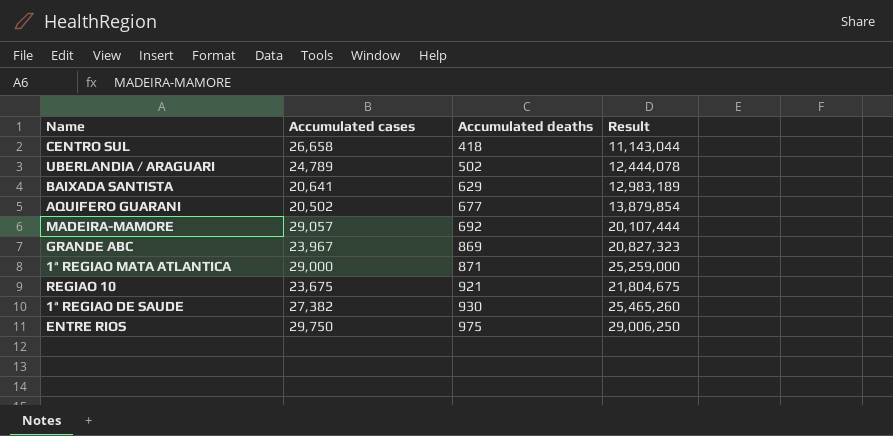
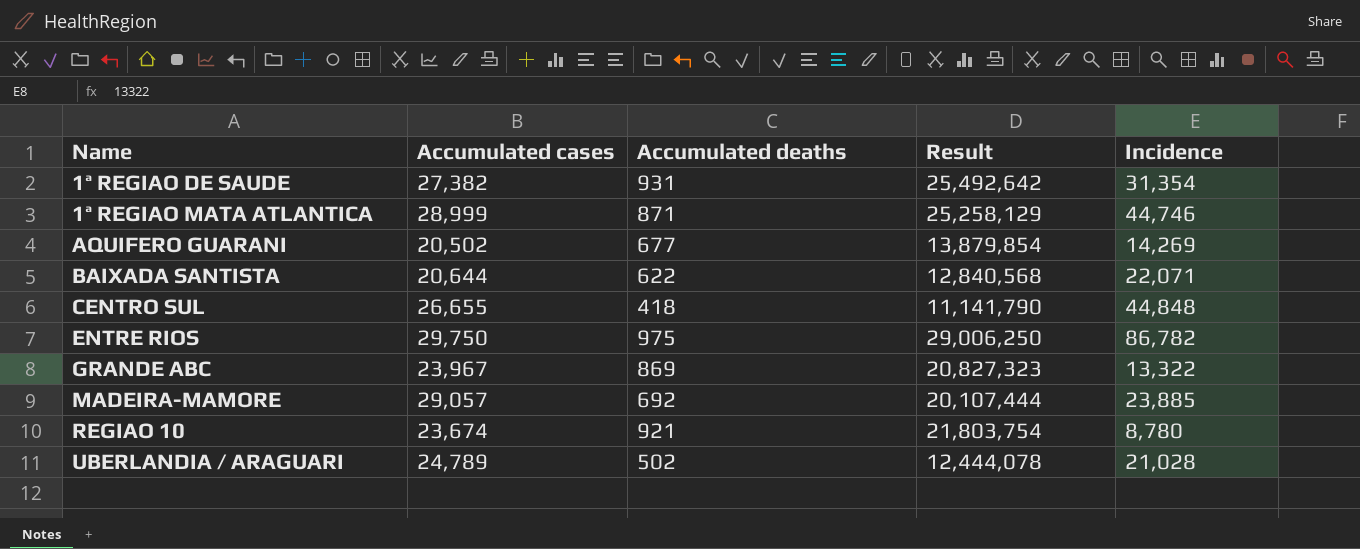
row order: Accumulated deaths ascending -> Name ascending
column Incidence | position: none -> 5
1ª REGIAO DE SAUDE | Accumulated deaths: 930 -> 931
1ª REGIAO DE SAUDE | Result: 25,465,260 -> 25,492,642
1ª REGIAO MATA ATLANTICA | Accumulated cases: 29,000 -> 28,999
1ª REGIAO MATA ATLANTICA | Result: 25,259,000 -> 25,258,129
BAIXADA SANTISTA | Accumulated cases: 20,641 -> 20,644
BAIXADA SANTISTA | Accumulated deaths: 629 -> 622
BAIXADA SANTISTA | Result: 12,983,189 -> 12,840,568
CENTRO SUL | Accumulated cases: 26,658 -> 26,655
CENTRO SUL | Result: 11,143,044 -> 11,141,790
REGIAO 10 | Accumulated cases: 23,675 -> 23,674
REGIAO 10 | Result: 21,804,675 -> 21,803,754

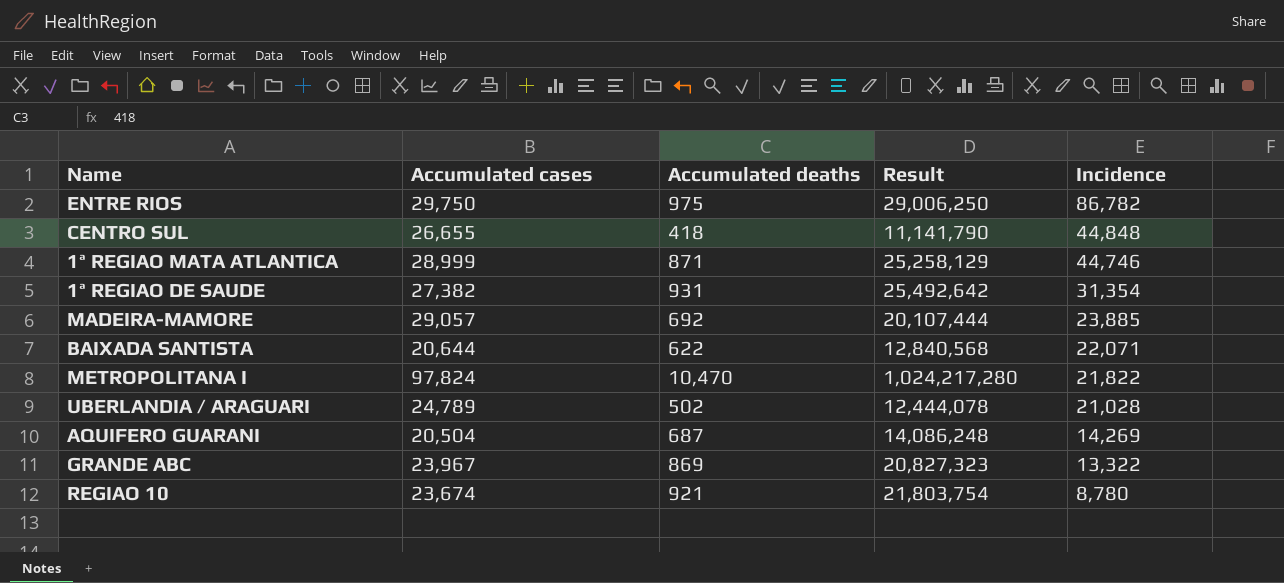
row order: Name ascending -> Incidence descending
row METROPOLITANA I: none -> 97,824 | 10,470 | 1,024,217,280 | 21,822
AQUIFERO GUARANI | Accumulated cases: 20,502 -> 20,504
AQUIFERO GUARANI | Accumulated deaths: 677 -> 687
AQUIFERO GUARANI | Result: 13,879,854 -> 14,086,248

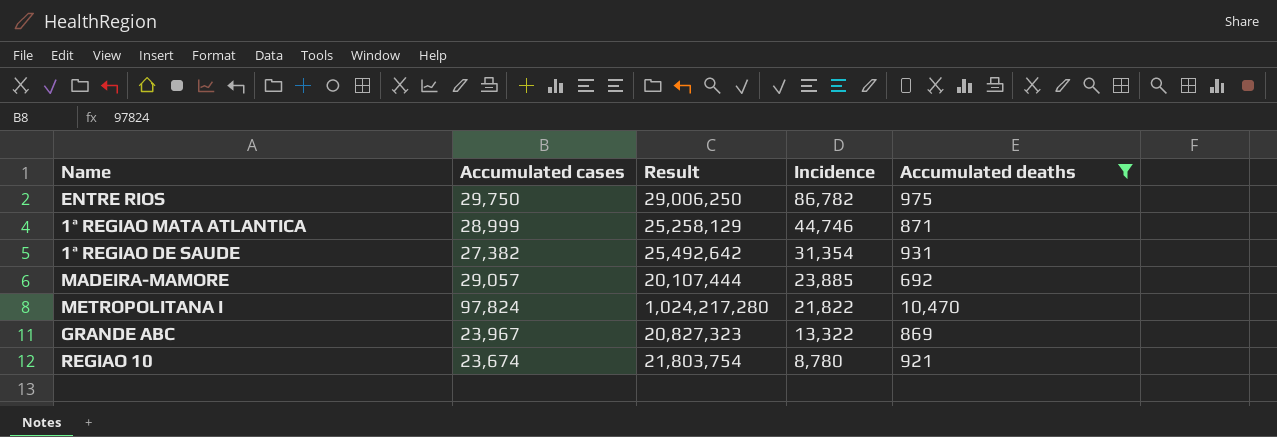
filter: none -> Accumulated deaths >= 692
column Accumulated deaths | position: 3 -> 5

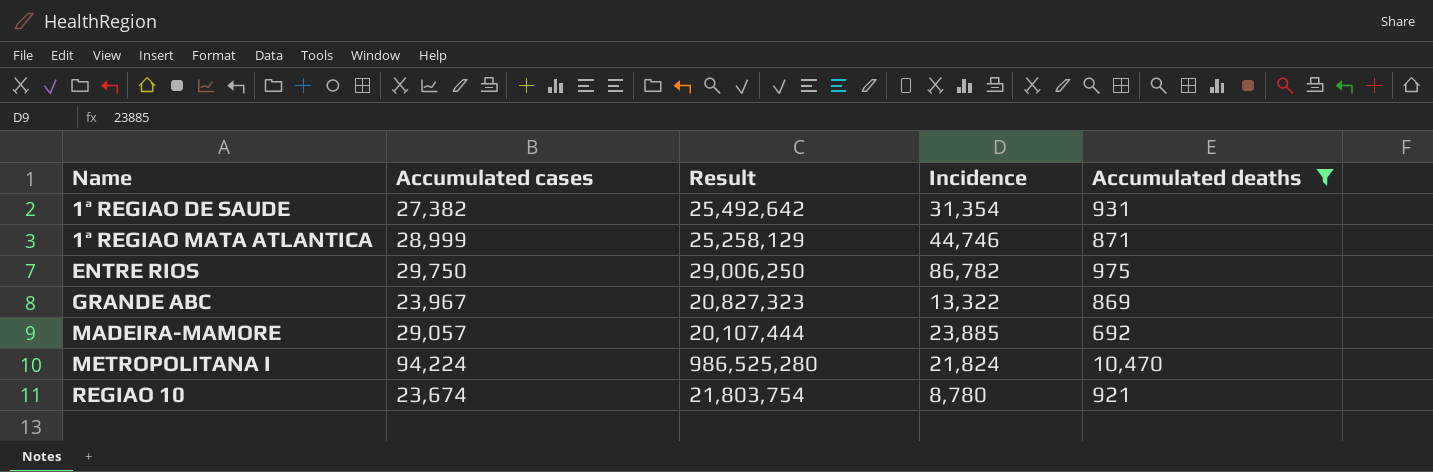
row order: Incidence descending -> Name ascending
METROPOLITANA I | Accumulated cases: 97,824 -> 94,224
METROPOLITANA I | Result: 1,024,217,280 -> 986,525,280
METROPOLITANA I | Incidence: 21,822 -> 21,824

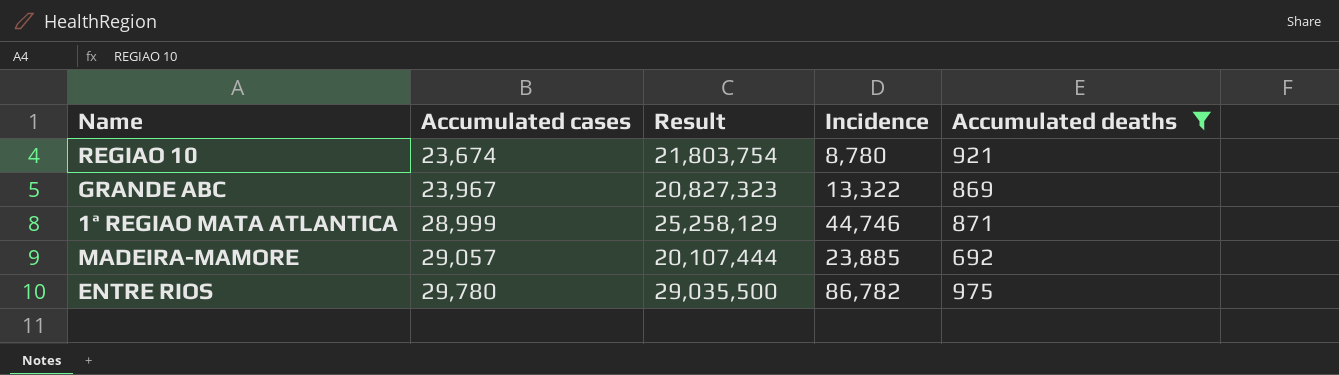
row order: Name ascending -> Accumulated cases ascending
row 1ª REGIAO DE SAUDE: 27,382 | 25,492,642 | 31,354 | 931 -> none
row METROPOLITANA I: 94,224 | 986,525,280 | 21,824 | 10,470 -> none
ENTRE RIOS | Accumulated cases: 29,750 -> 29,780
ENTRE RIOS | Result: 29,006,250 -> 29,035,500

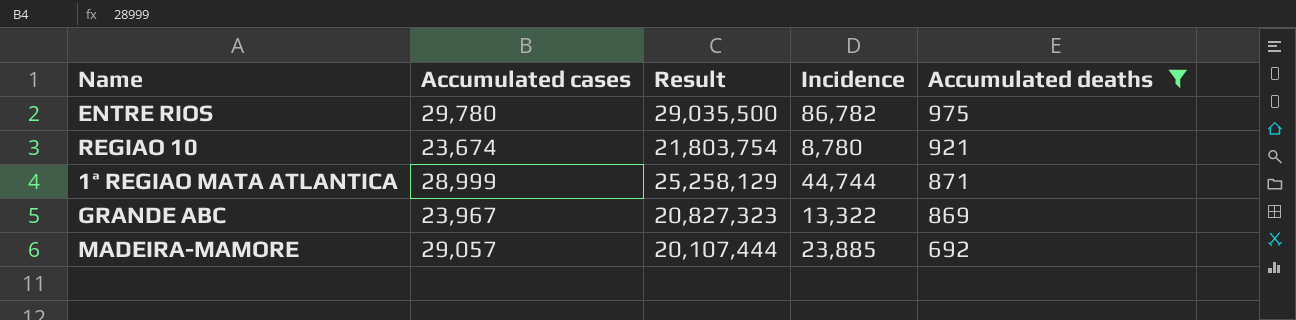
row order: Accumulated cases ascending -> Accumulated deaths descending
1ª REGIAO MATA ATLANTICA | Incidence: 44,746 -> 44,744

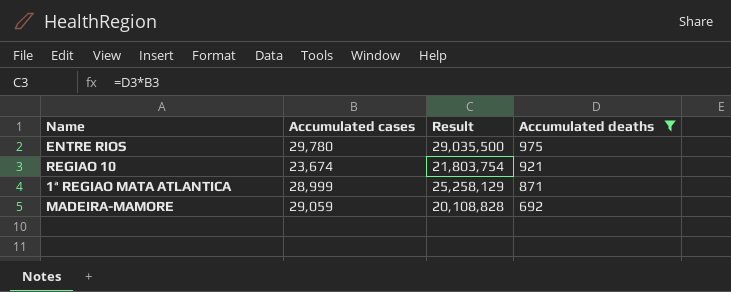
column Incidence | position: 4 -> none
row GRANDE ABC: 23,967 | 20,827,323 | 13,322 | 869 -> none
MADEIRA-MAMORE | Accumulated cases: 29,057 -> 29,059
MADEIRA-MAMORE | Result: 20,107,444 -> 20,108,828

